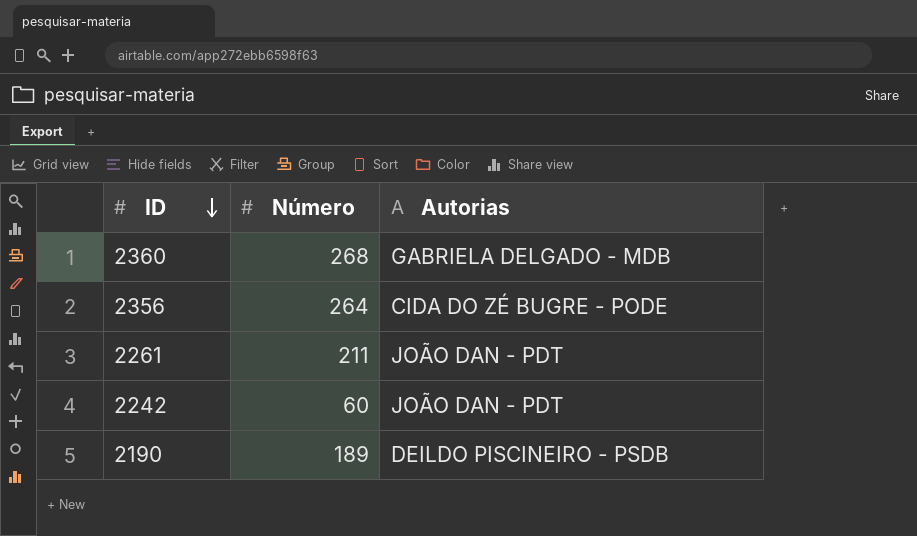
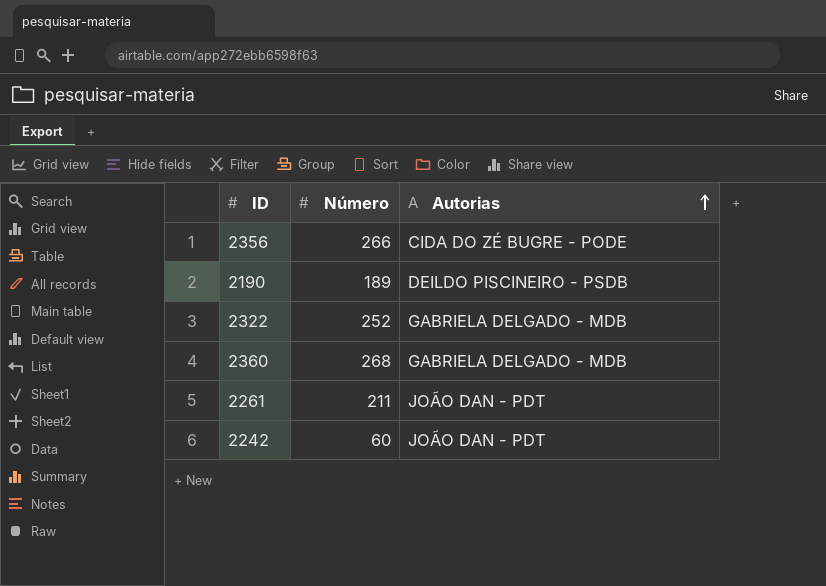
row order: ID descending -> Autorias ascending
2356 | Número: 264 -> 266
row 2322: none -> 252 | GABRIELA DELGADO - MDB

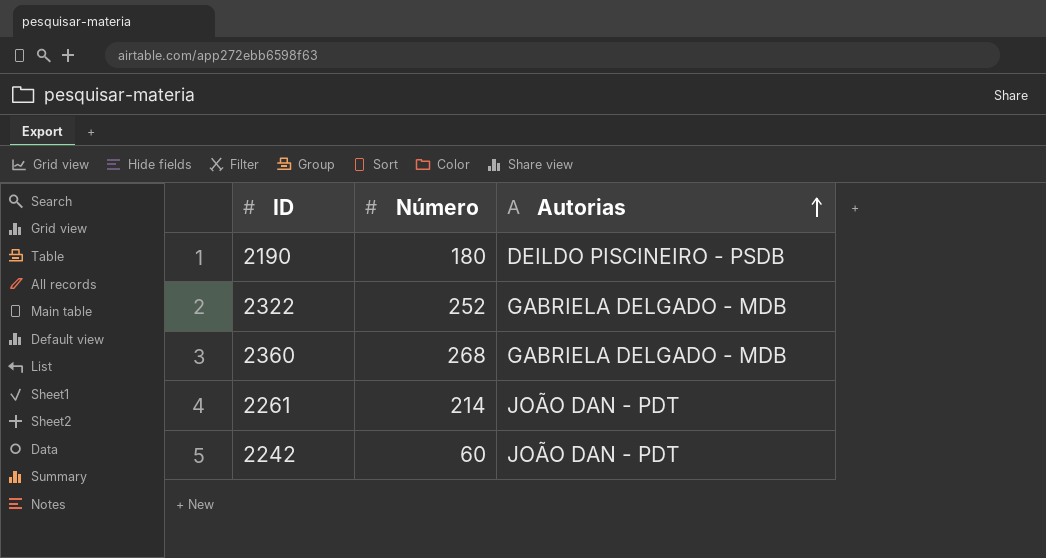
row 2356: 266 | CIDA DO ZÉ BUGRE - PODE -> none
2190 | Número: 189 -> 180
2261 | Número: 211 -> 214

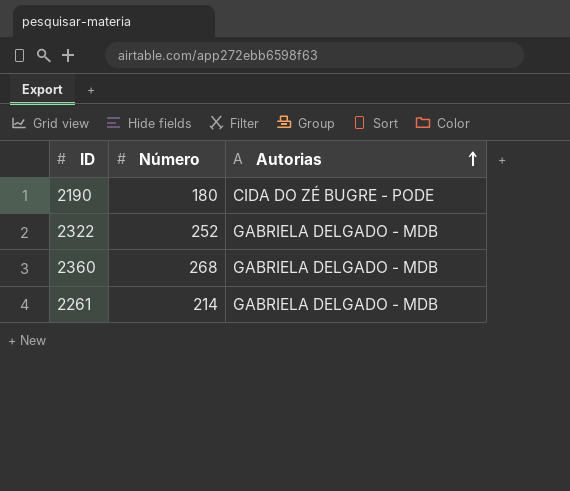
row 2242: 60 | JOÃO DAN - PDT -> none
2190 | Autorias: DEILDO PISCINEIRO - PSDB -> CIDA DO ZÉ BUGRE - PODE
2261 | Autorias: JOÃO DAN - PDT -> GABRIELA DELGADO - MDB

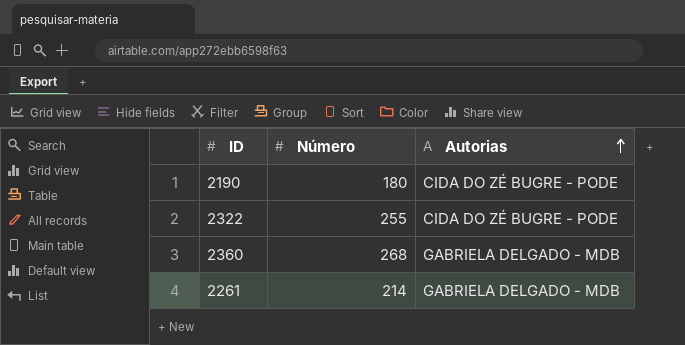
2322 | Número: 252 -> 255
2322 | Autorias: GABRIELA DELGADO - MDB -> CIDA DO ZÉ BUGRE - PODE

